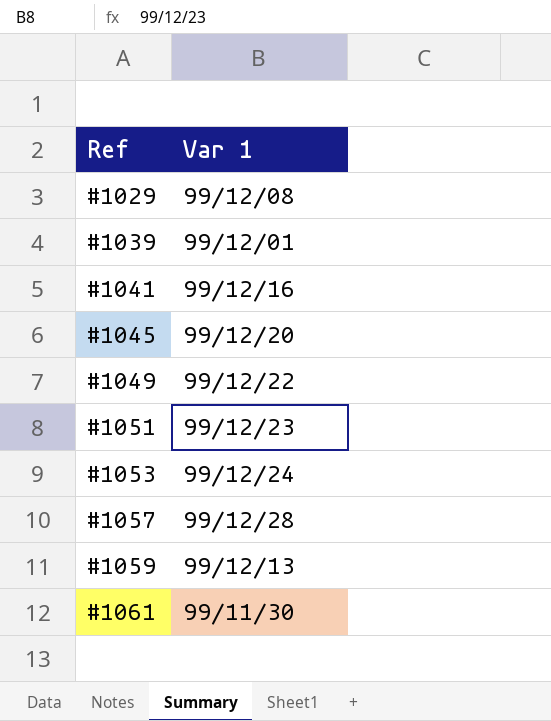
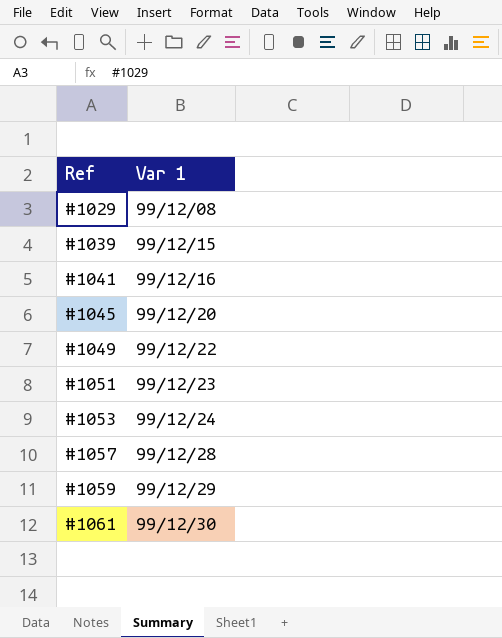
#1039 | Var 1: 99/12/01 -> 99/12/15
#1059 | Var 1: 99/12/13 -> 99/12/29
#1061 | Var 1: 99/11/30 -> 99/12/30

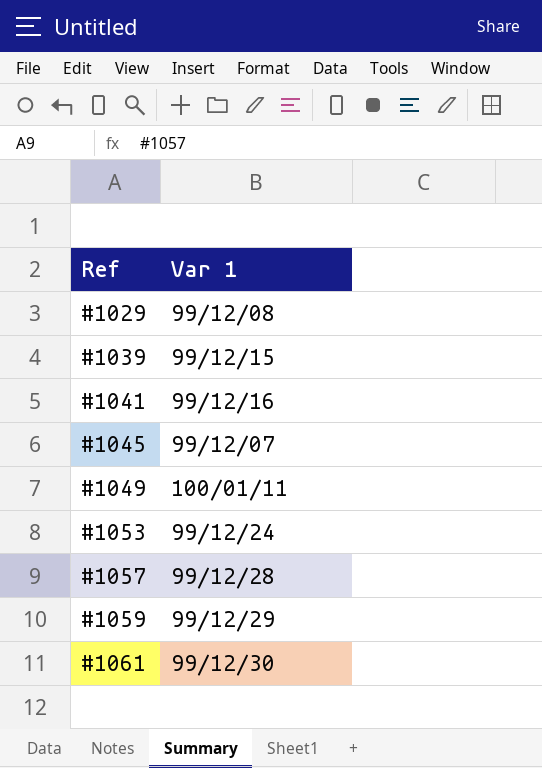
row #1051: 99/12/23 -> none
#1045 | Var 1: 99/12/20 -> 99/12/07
#1049 | Var 1: 99/12/22 -> 100/01/11

